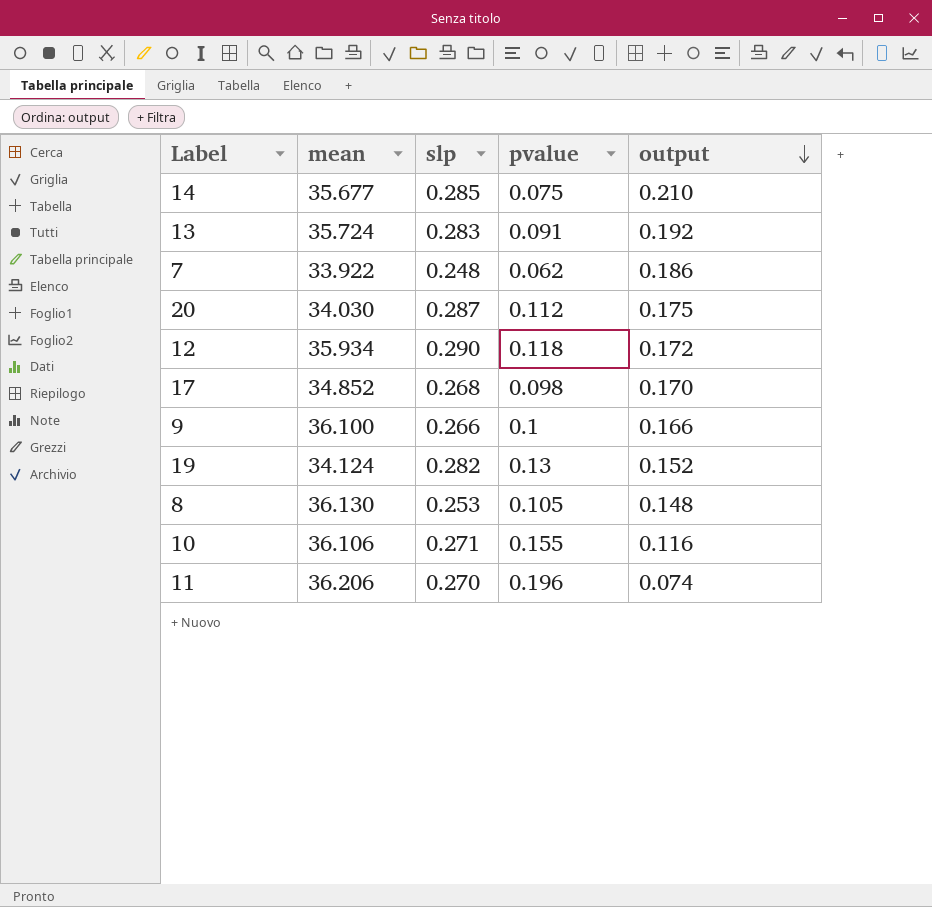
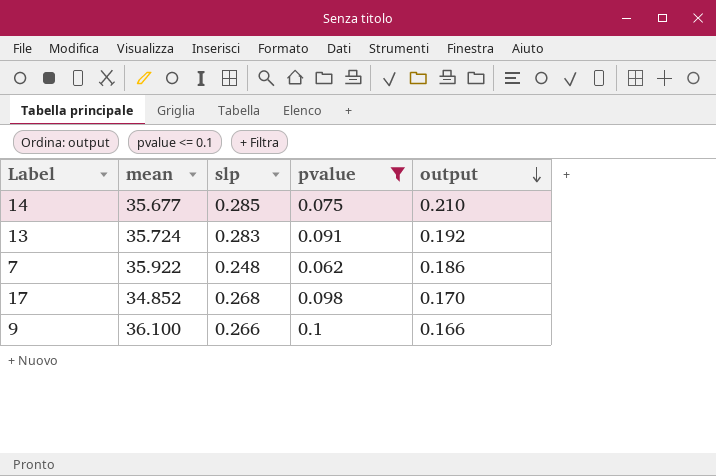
filter: none -> pvalue <= 0.1
7 | mean: 33.922 -> 35.922

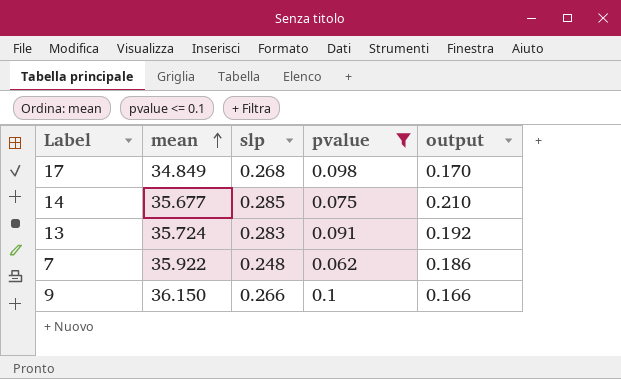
row order: output descending -> mean ascending
17 | mean: 34.852 -> 34.849
9 | mean: 36.100 -> 36.150

